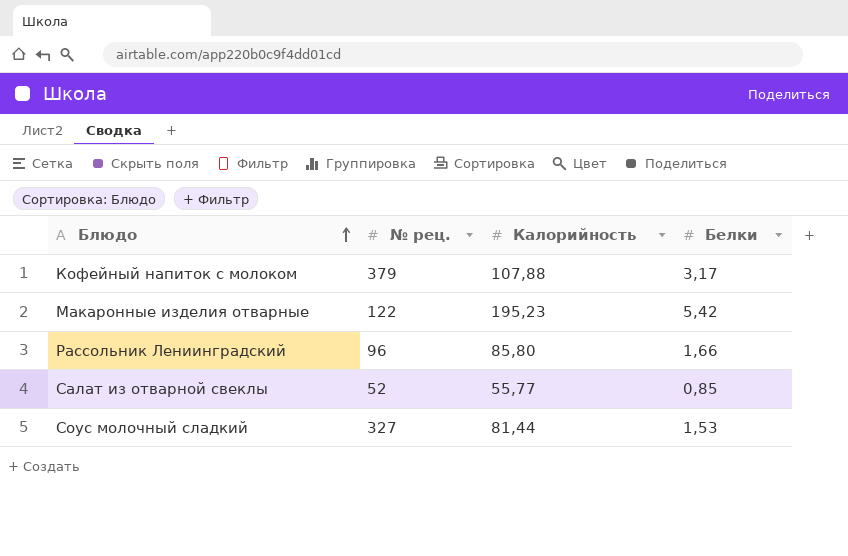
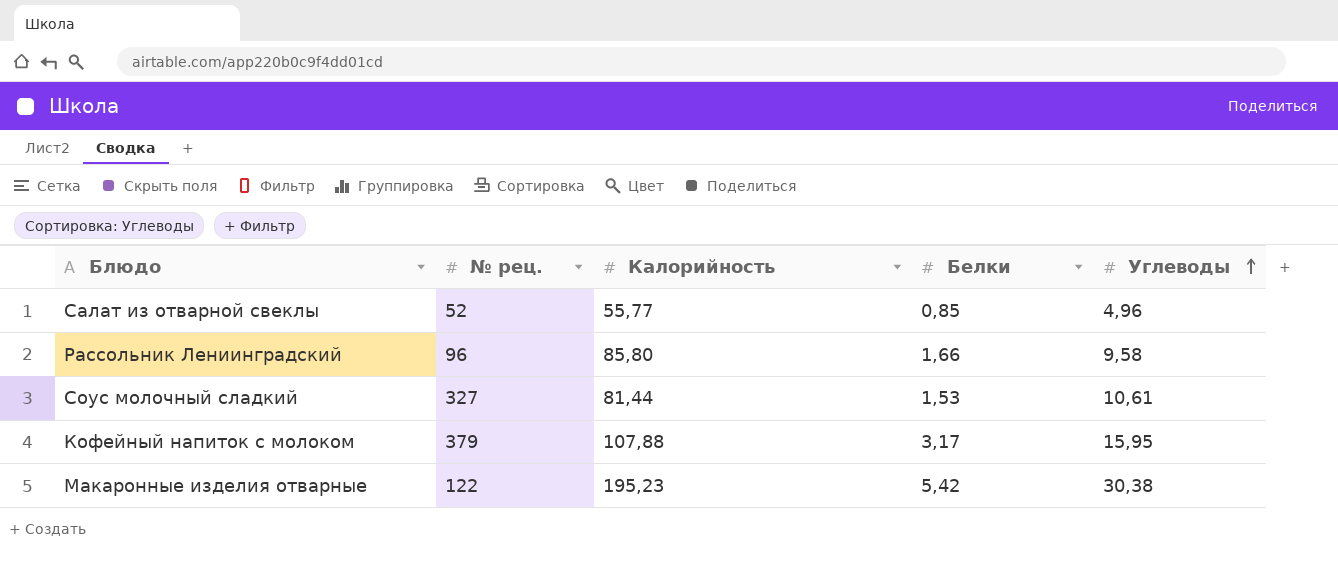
row order: Блюдо ascending -> Углеводы ascending
column Углеводы | position: none -> 5

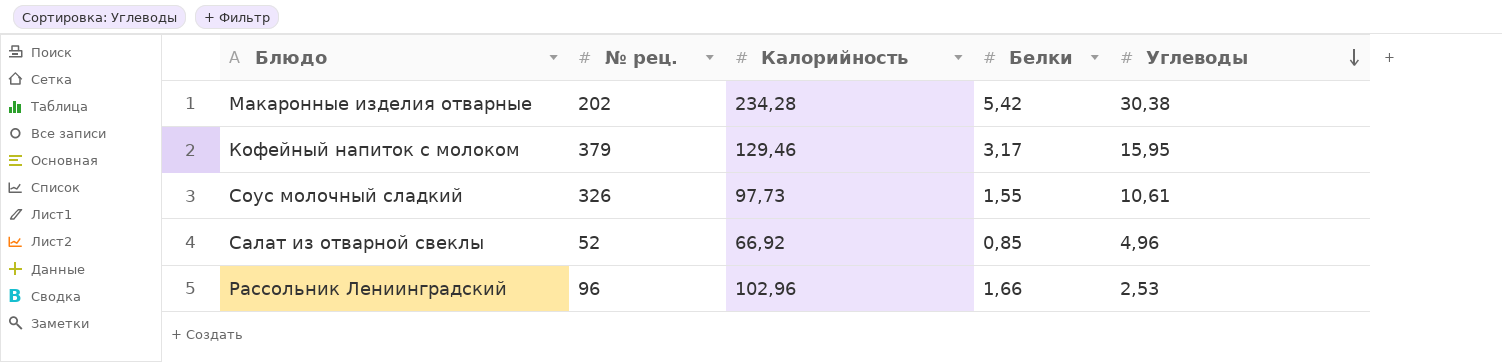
row order: Углеводы ascending -> Углеводы descending
Макаронные изделия отварные | № рец.: 122 -> 202
Макаронные изделия отварные | Калорийность: 195,23 -> 234,28
Кофейный напиток с молоком | Калорийность: 107,88 -> 129,46
Соус молочный сладкий | № рец.: 327 -> 326
Соус молочный сладкий | Калорийность: 81,44 -> 97,73
Соус молочный сладкий | Белки: 1,53 -> 1,55
Салат из отварной свеклы | Калорийность: 55,77 -> 66,92
Рассольник Лениинградский | Калорийность: 85,80 -> 102,96
Рассольник Лениинградский | Углеводы: 9,58 -> 2,53

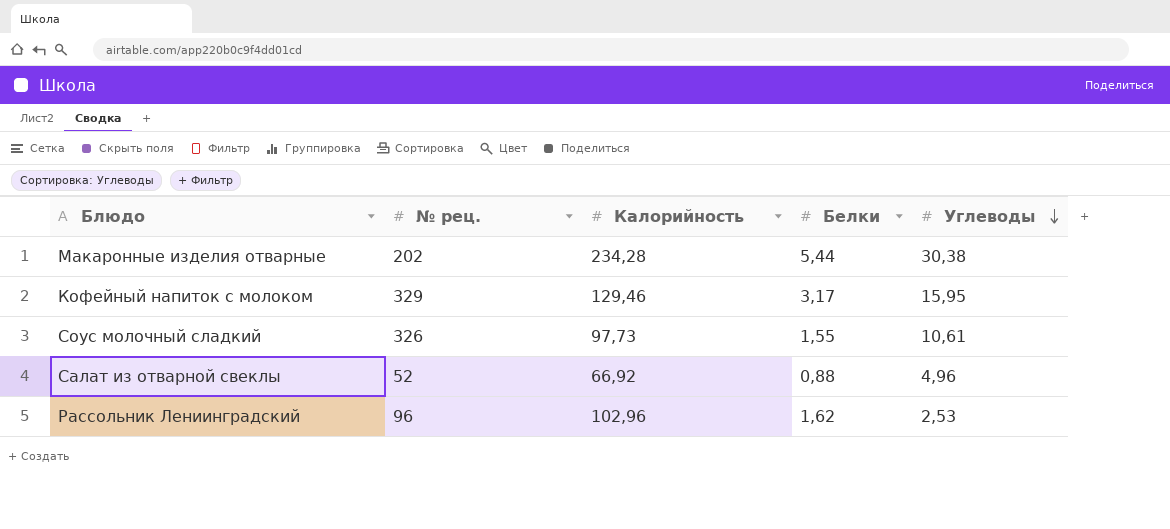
Макаронные изделия отварные | Белки: 5,42 -> 5,44
Кофейный напиток с молоком | № рец.: 379 -> 329
Салат из отварной свеклы | Белки: 0,85 -> 0,88
Рассольник Лениинградский | Белки: 1,66 -> 1,62

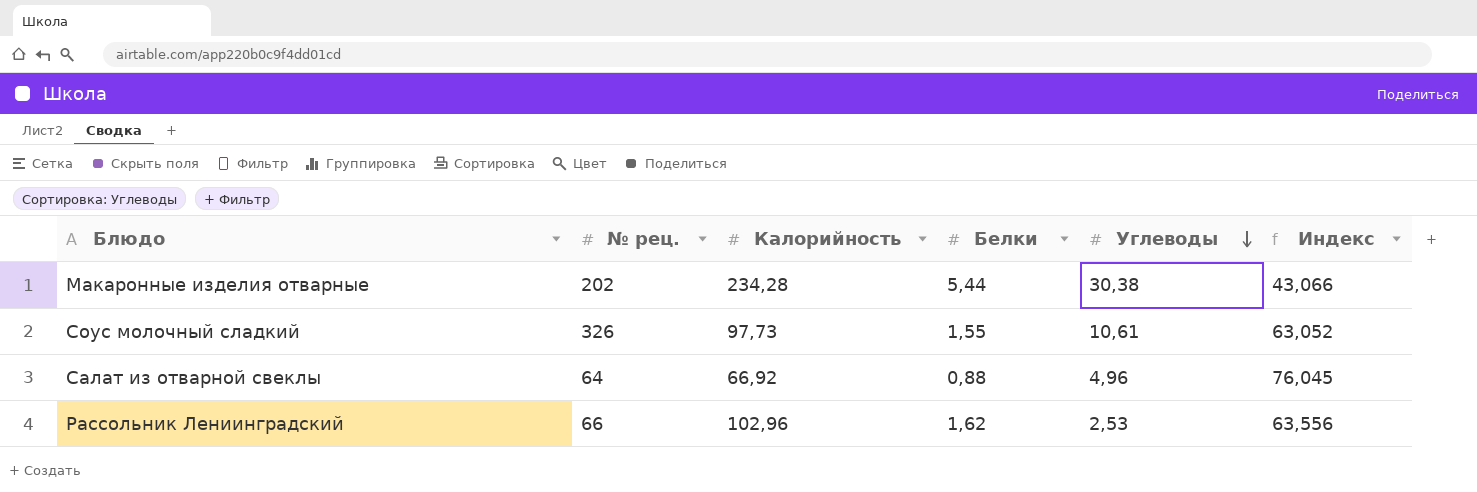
column Индекс | formula: none -> [Калорийность] / [Белки]
row Кофейный напиток с молоком: 329 | 129,46 | 3,17 | 15,95 -> none
Салат из отварной свеклы | № рец.: 52 -> 64
Рассольник Лениинградский | № рец.: 96 -> 66

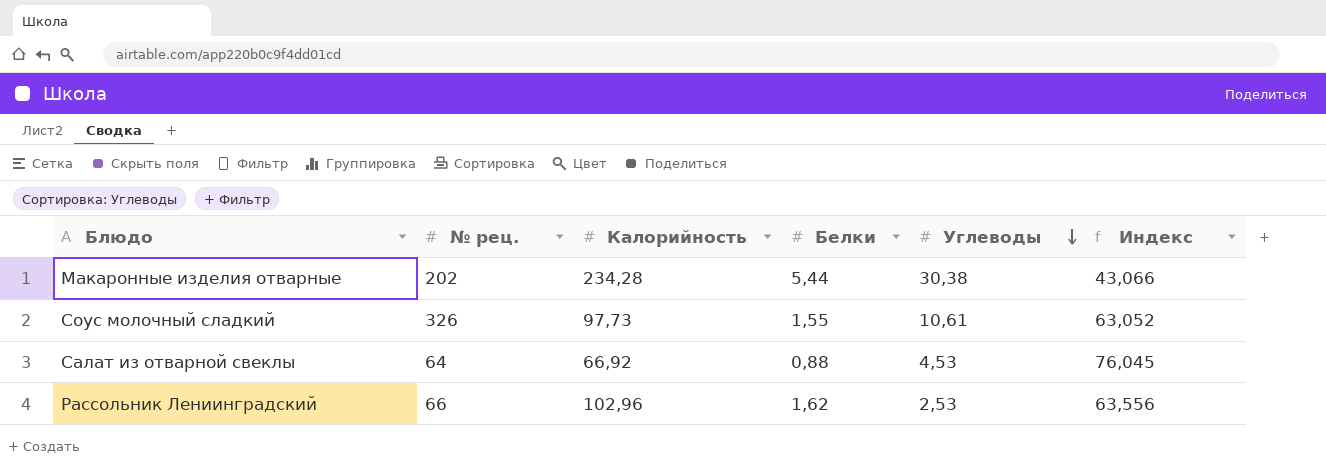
Салат из отварной свеклы | Углеводы: 4,96 -> 4,53

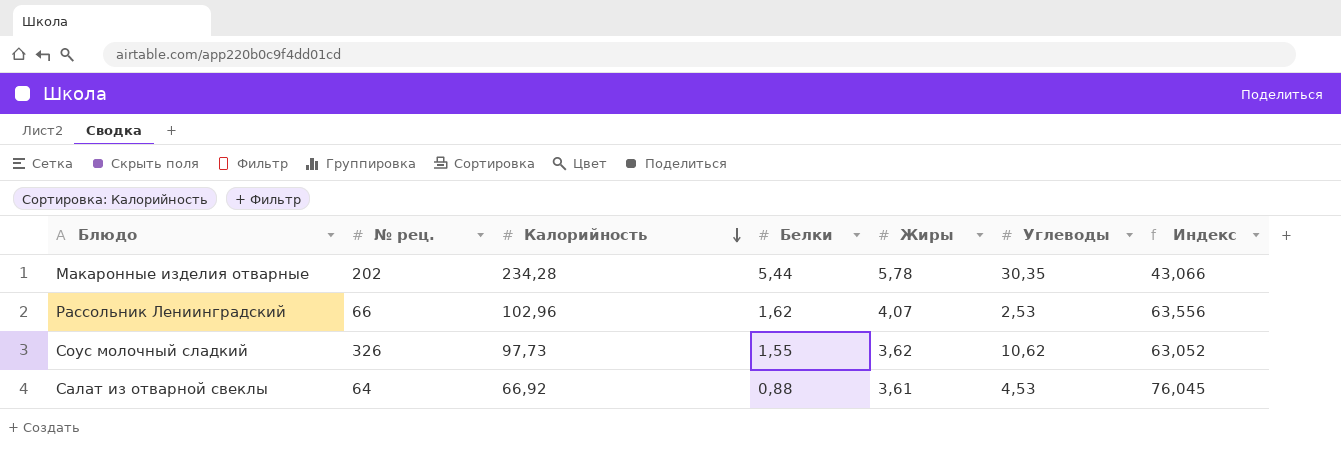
row order: Углеводы descending -> Калорийность descending
column Жиры | position: none -> 5
Макаронные изделия отварные | Углеводы: 30,38 -> 30,35
Соус молочный сладкий | Углеводы: 10,61 -> 10,62

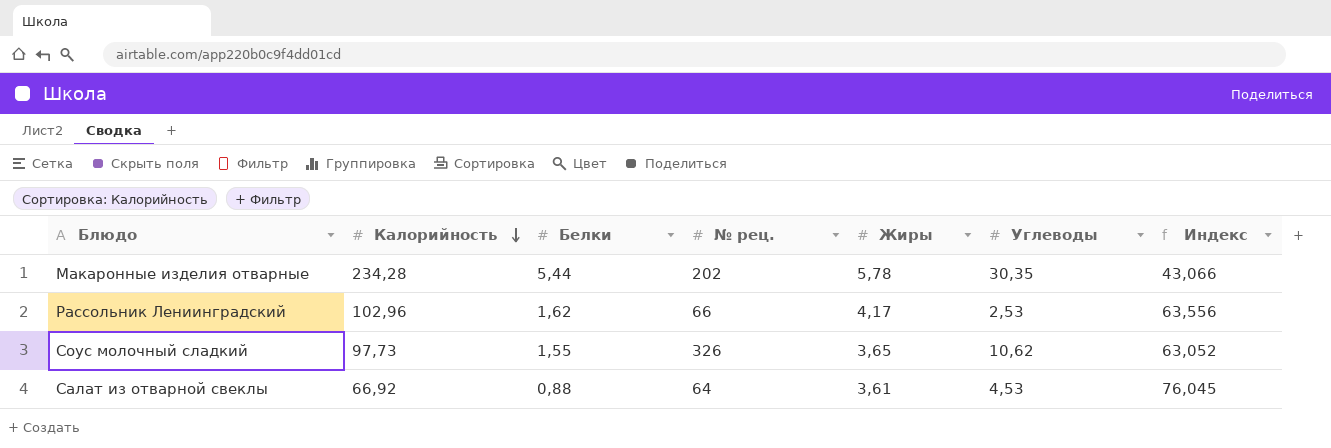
column № рец. | position: 2 -> 4
Рассольник Лениинградский | Жиры: 4,07 -> 4,17
Соус молочный сладкий | Жиры: 3,62 -> 3,65

